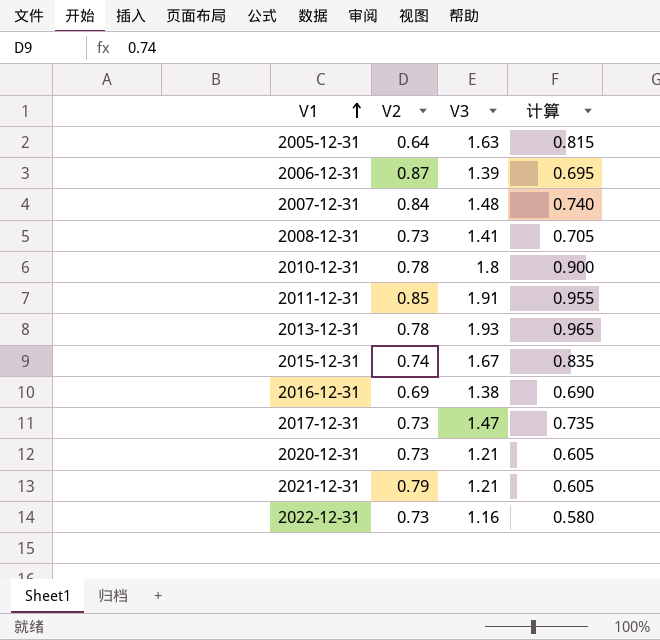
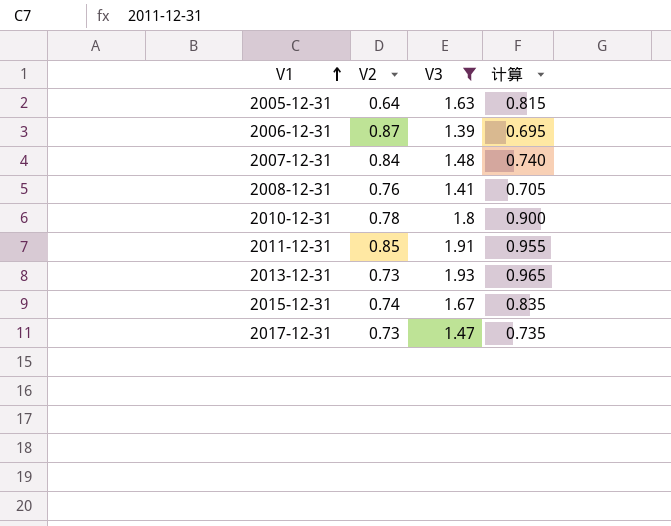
filter: none -> V3 >= 1.39
2008-12-31 | V2: 0.73 -> 0.76
2013-12-31 | V2: 0.78 -> 0.73

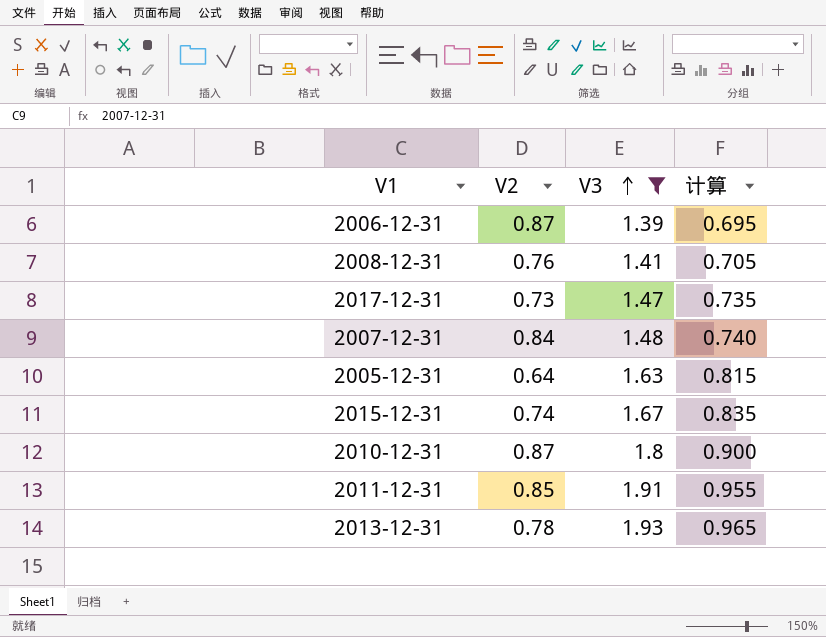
row order: V1 ascending -> V3 ascending
2010-12-31 | V2: 0.78 -> 0.87
2013-12-31 | V2: 0.73 -> 0.78

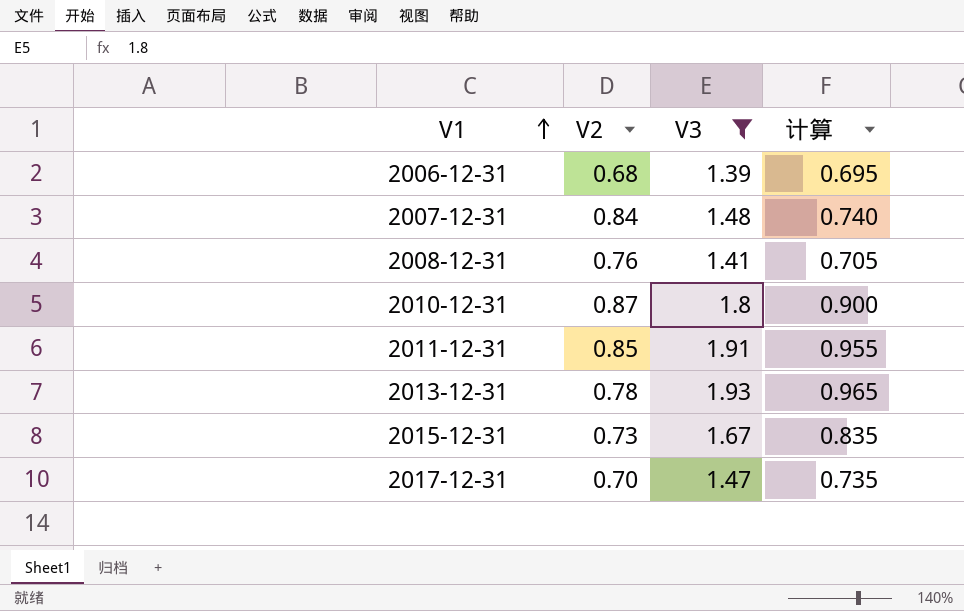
row order: V3 ascending -> V1 ascending
row 2005-12-31: 0.64 | 1.63 | 0.815 -> none
2006-12-31 | V2: 0.87 -> 0.68
2015-12-31 | V2: 0.74 -> 0.73
2017-12-31 | V2: 0.73 -> 0.70

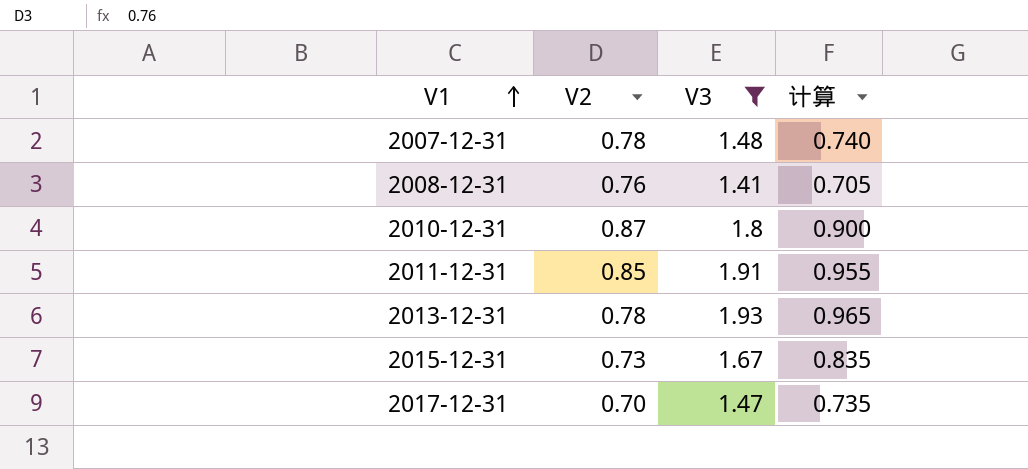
row 2006-12-31: 0.68 | 1.39 | 0.695 -> none
2007-12-31 | V2: 0.84 -> 0.78

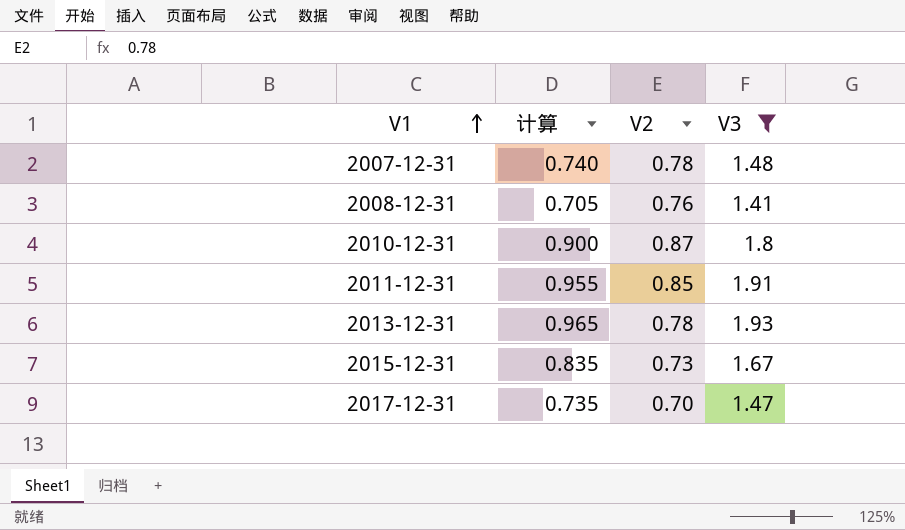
column 计算 | position: 4 -> 2

